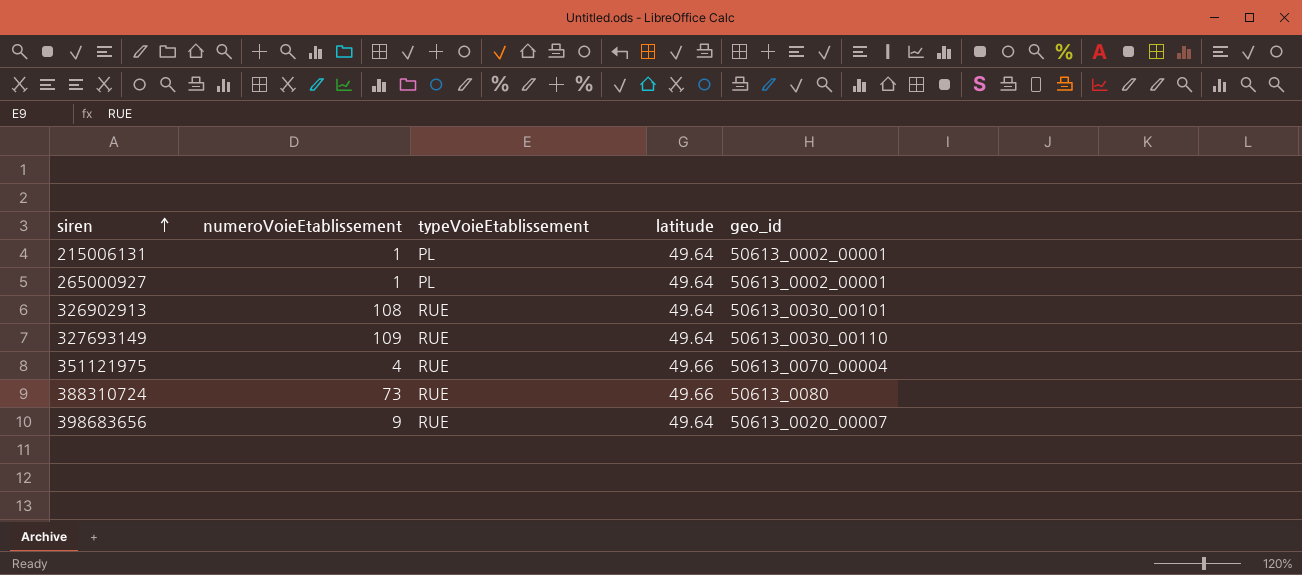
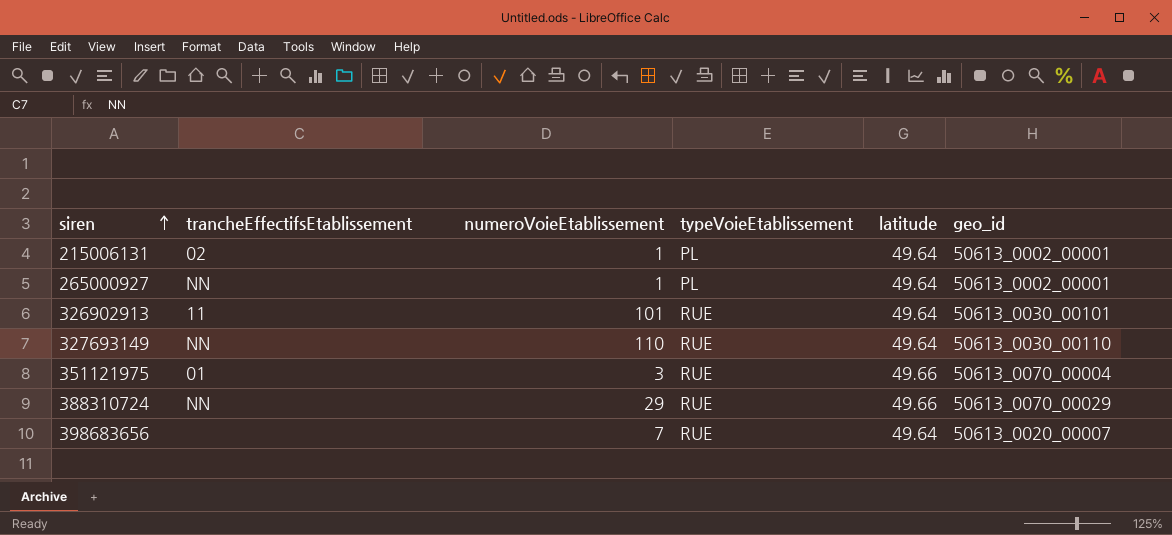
column trancheEffectifsEtablissement | position: none -> 2
326902913 | numeroVoieEtablissement: 108 -> 101
327693149 | numeroVoieEtablissement: 109 -> 110
351121975 | numeroVoieEtablissement: 4 -> 3
388310724 | numeroVoieEtablissement: 73 -> 29
388310724 | geo_id: 50613_0080 -> 50613_0070_00029
398683656 | numeroVoieEtablissement: 9 -> 7

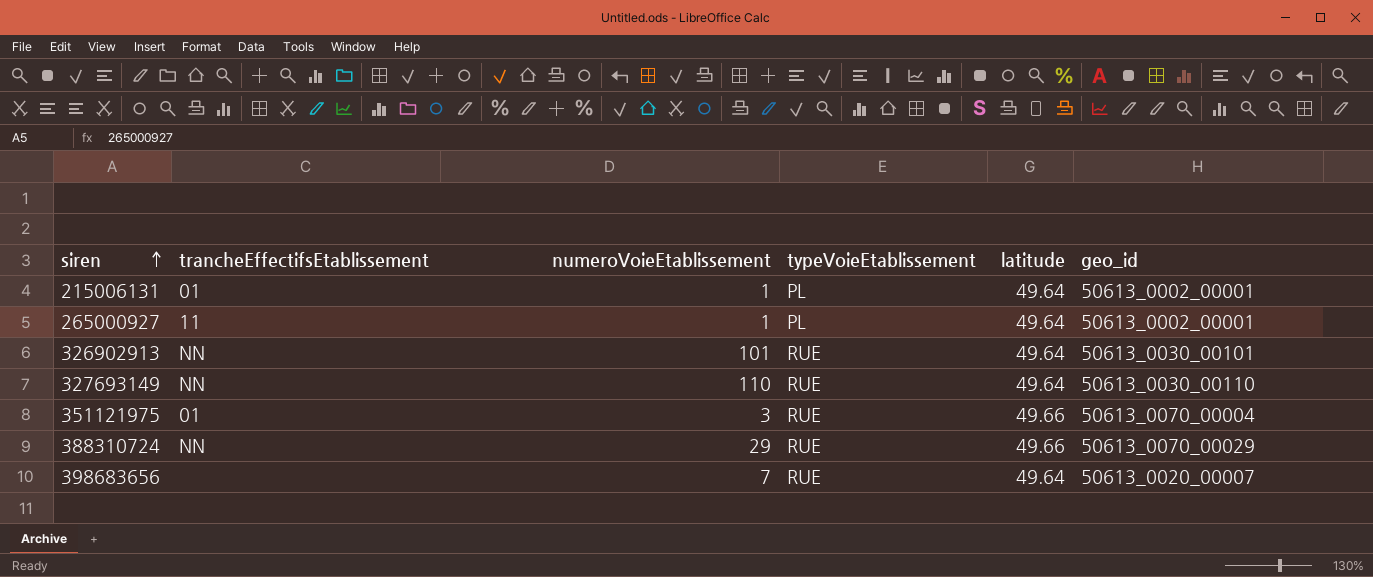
215006131 | trancheEffectifsEtablissement: 02 -> 01
265000927 | trancheEffectifsEtablissement: NN -> 11
326902913 | trancheEffectifsEtablissement: 11 -> NN

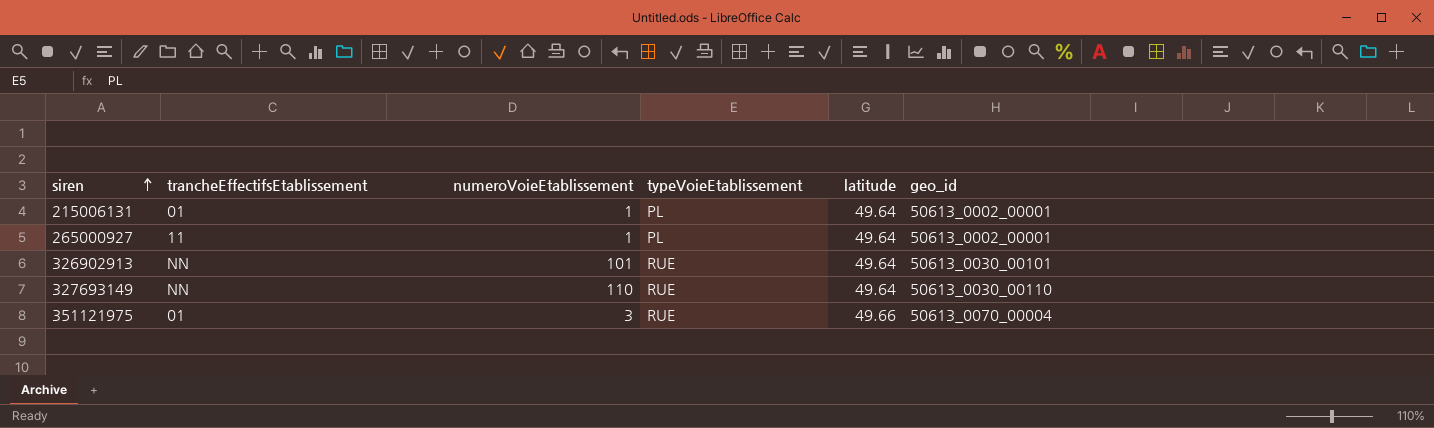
row 388310724: NN | 29 | RUE | 49.66 | 50613_0070_00029 -> none
row 398683656: none | 7 | RUE | 49.64 | 50613_0020_00007 -> none

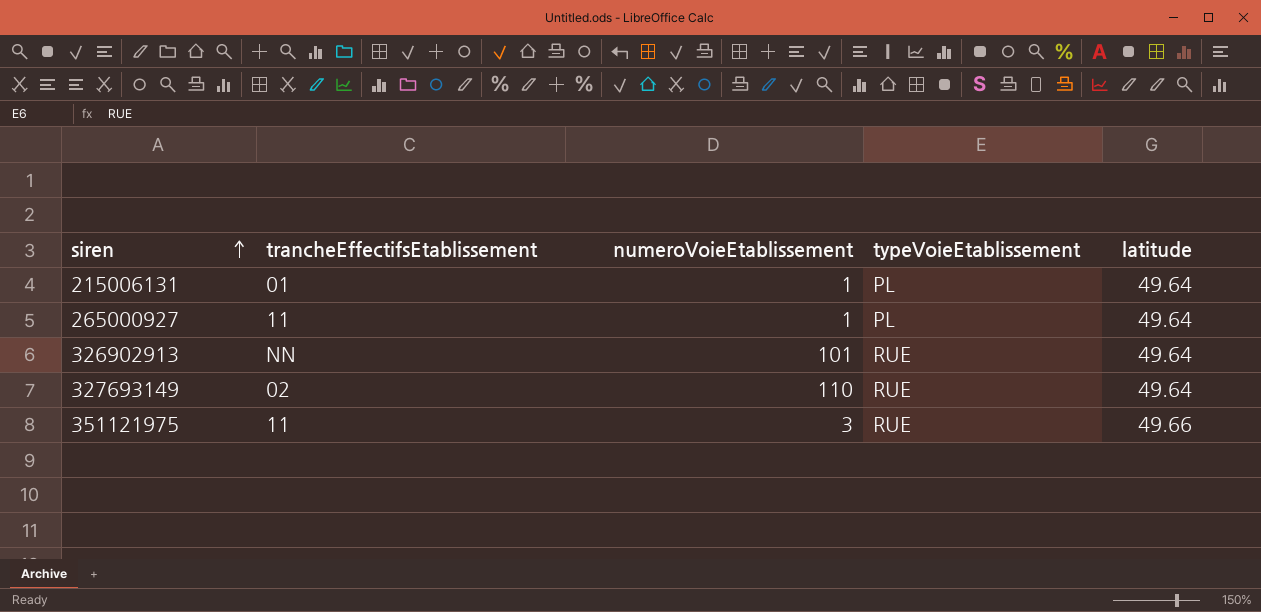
column geo_id | position: 6 -> none
327693149 | trancheEffectifsEtablissement: NN -> 02
351121975 | trancheEffectifsEtablissement: 01 -> 11

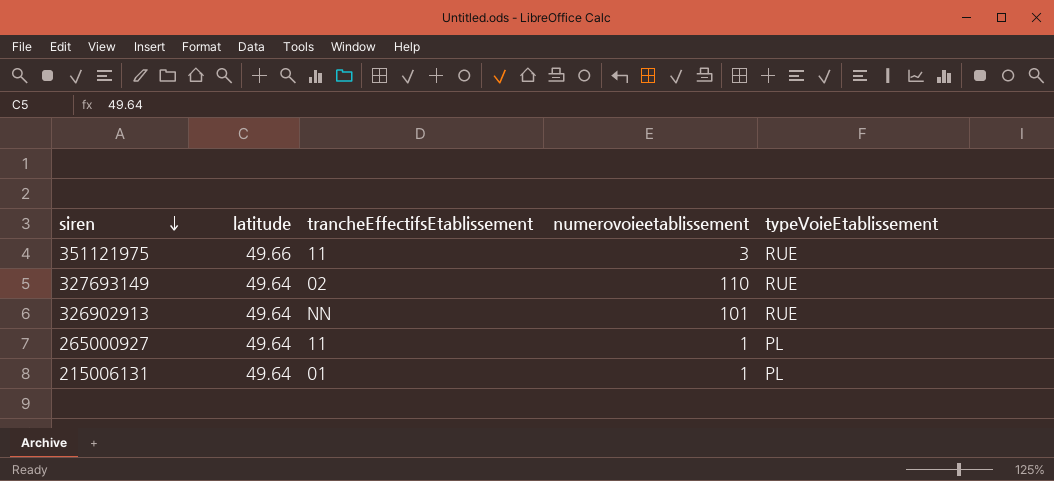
row order: siren ascending -> siren descending
column latitude | position: 5 -> 2
column name: numeroVoieEtablissement -> numerovoieetablissement

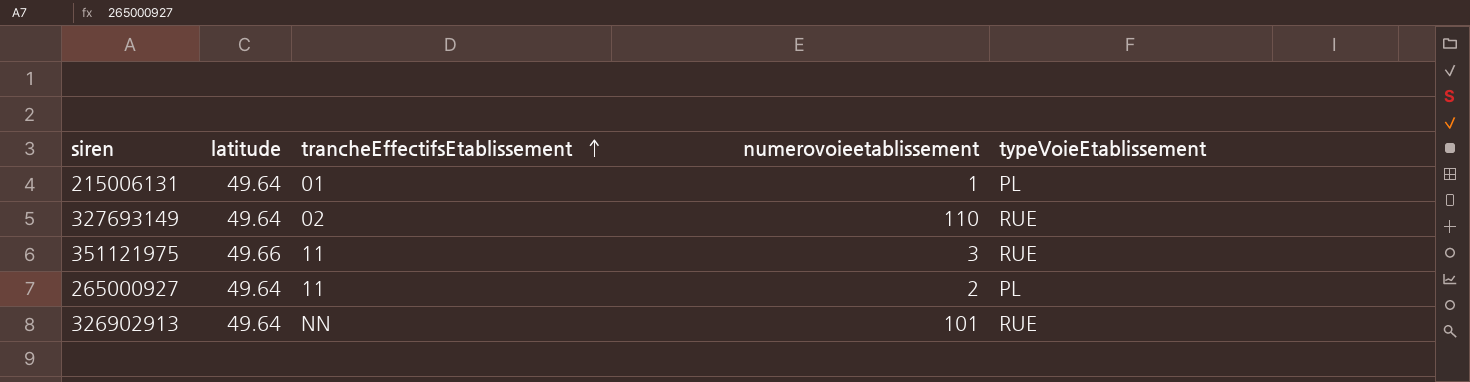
row order: siren descending -> trancheEffectifsEtablissement ascending
265000927 | numerovoieetablissement: 1 -> 2

